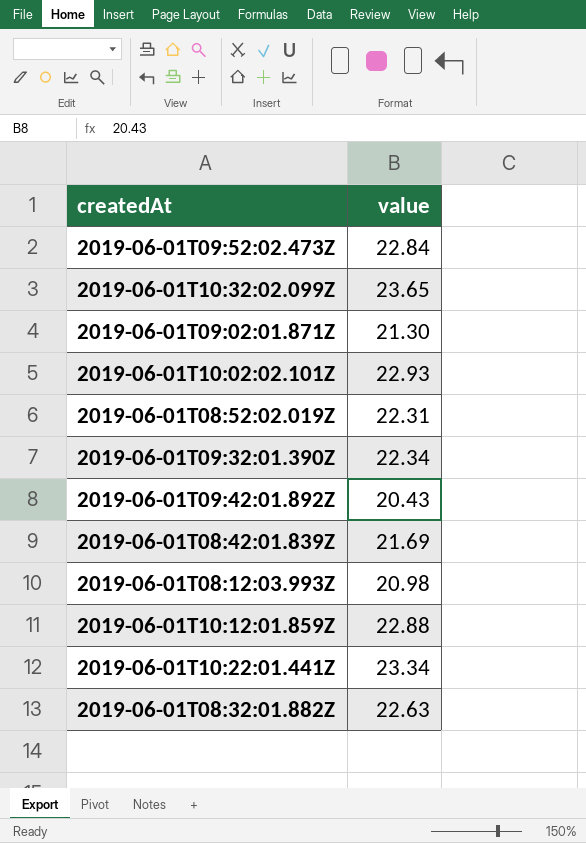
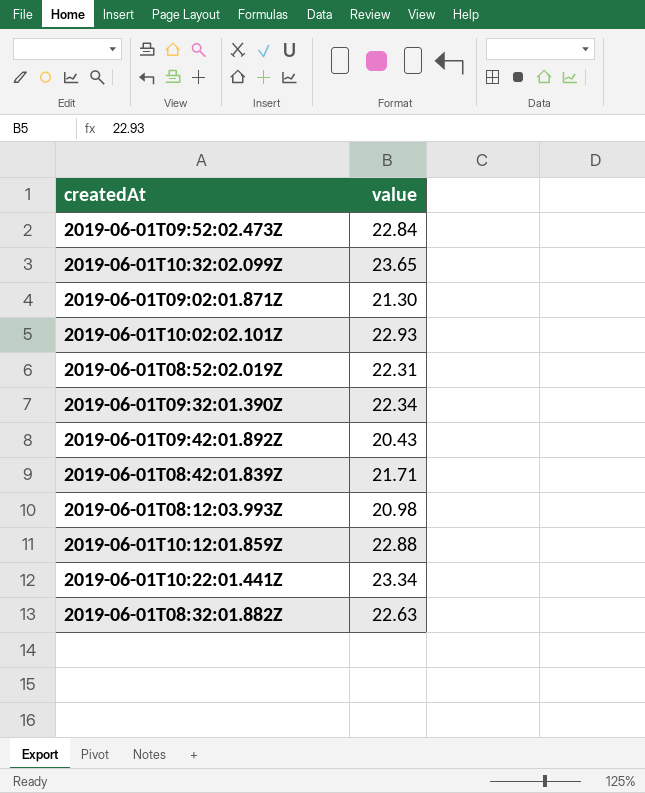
2019-06-01T08:42:01.839Z | value: 21.69 -> 21.71

